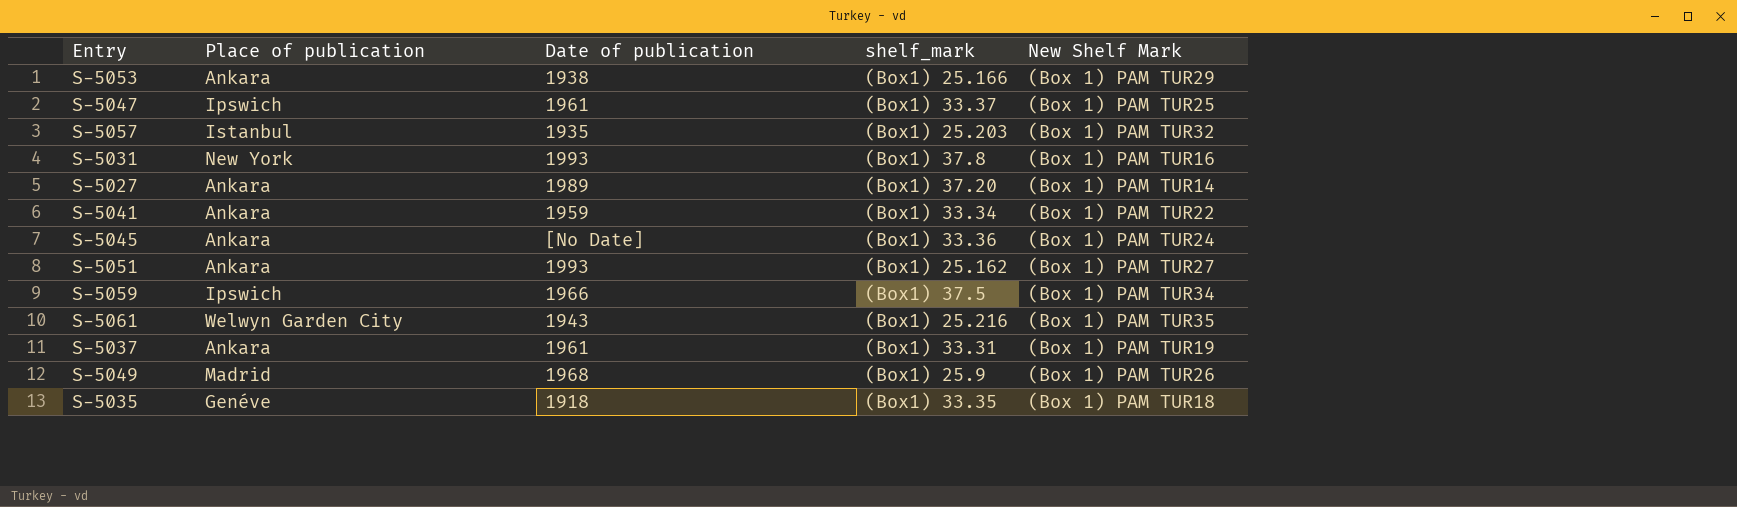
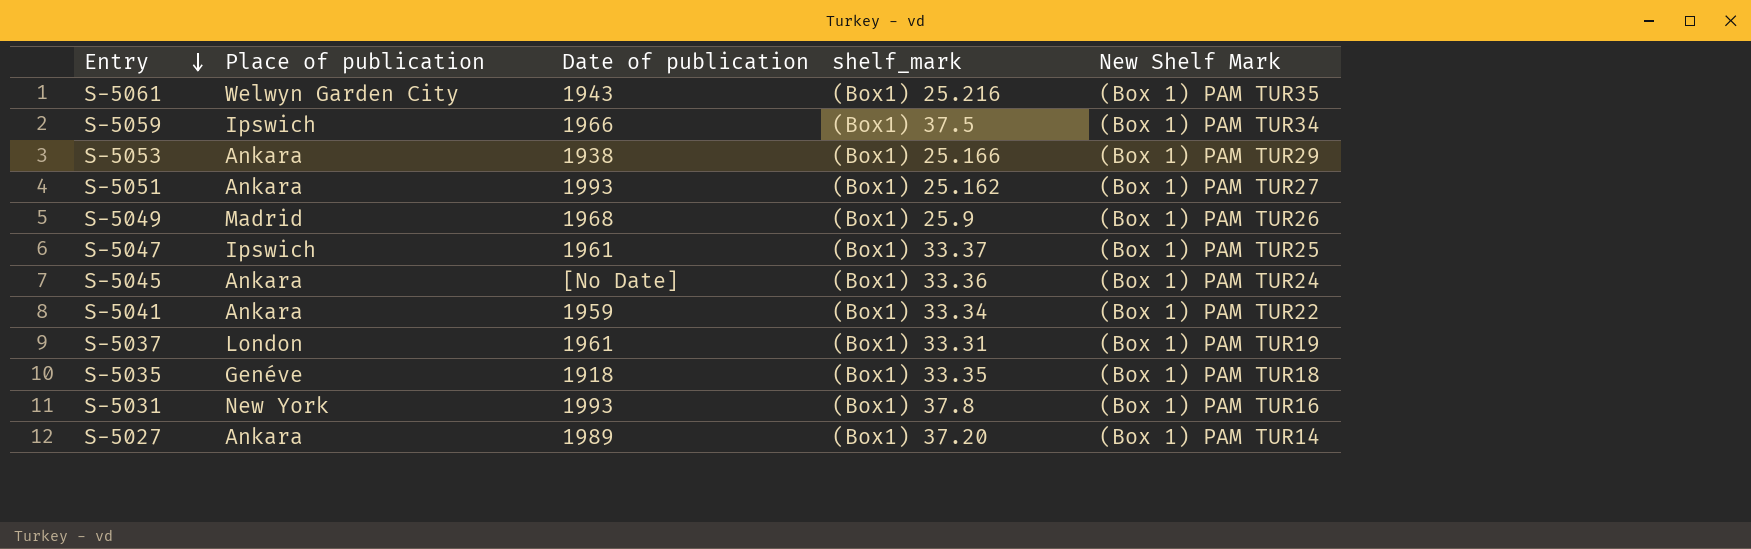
row order: none -> Entry descending
row S-5057: Istanbul | 1935 | (Box1) 25.203 | (Box 1) PAM TUR32 -> none
S-5037 | Place of publication: Ankara -> London

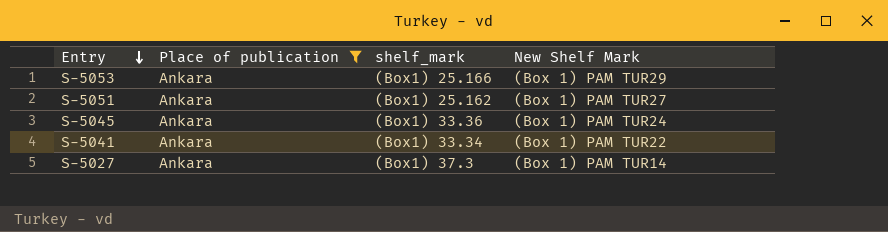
filter: none -> Place of publication = Ankara
column Date of publication | position: 3 -> none
S-5027 | shelf_mark: (Box1) 37.20 -> (Box1) 37.3

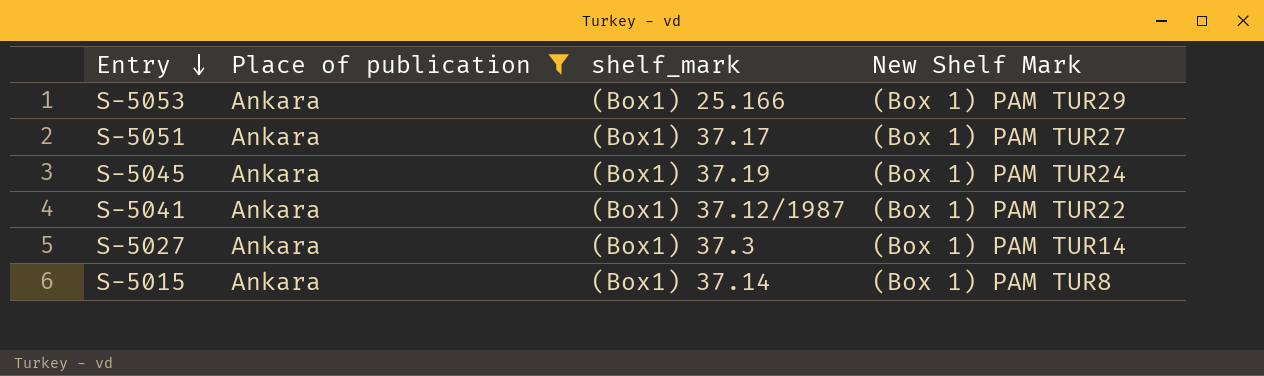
S-5051 | shelf_mark: (Box1) 25.162 -> (Box1) 37.17
S-5045 | shelf_mark: (Box1) 33.36 -> (Box1) 37.19
S-5041 | shelf_mark: (Box1) 33.34 -> (Box1) 37.12/1987
row S-5015: none -> Ankara | (Box1) 37.14 | (Box 1) PAM TUR8

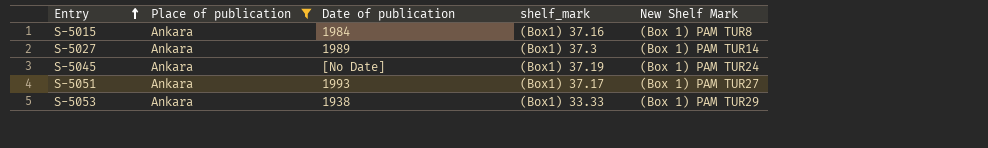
row order: Entry descending -> Entry ascending
column Date of publication | position: none -> 3
row S-5041: Ankara | (Box1) 37.12/1987 | (Box 1) PAM TUR22 -> none
S-5015 | shelf_mark: (Box1) 37.14 -> (Box1) 37.16
S-5053 | shelf_mark: (Box1) 25.166 -> (Box1) 33.33

